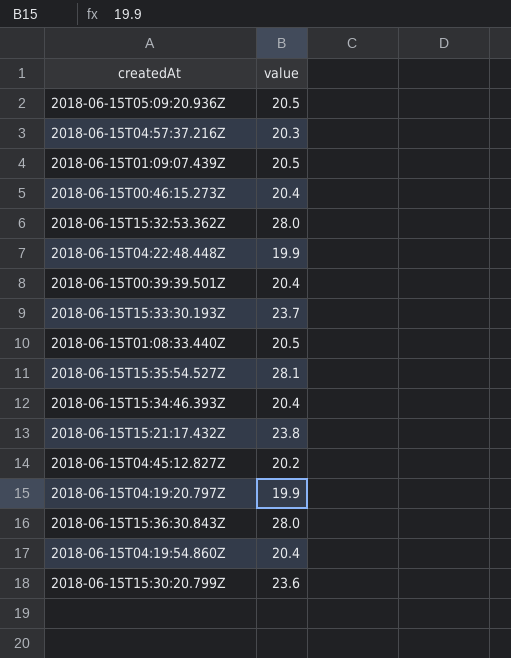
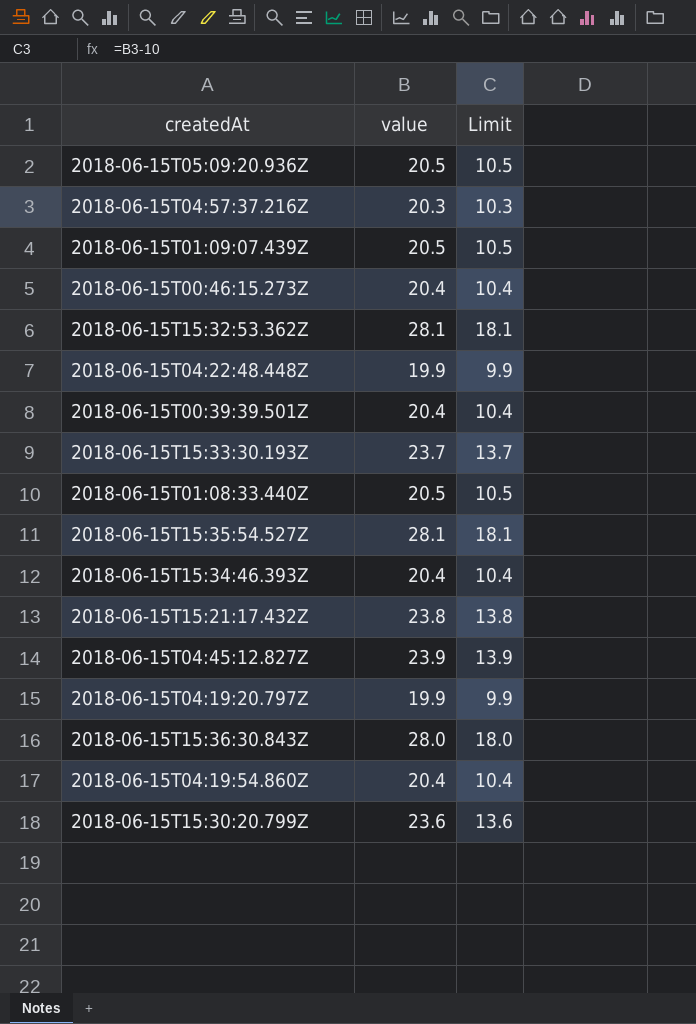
column Limit | formula: none -> [value] - 10
2018-06-15T15:32:53.362Z | value: 28.0 -> 28.1
2018-06-15T04:45:12.827Z | value: 20.2 -> 23.9

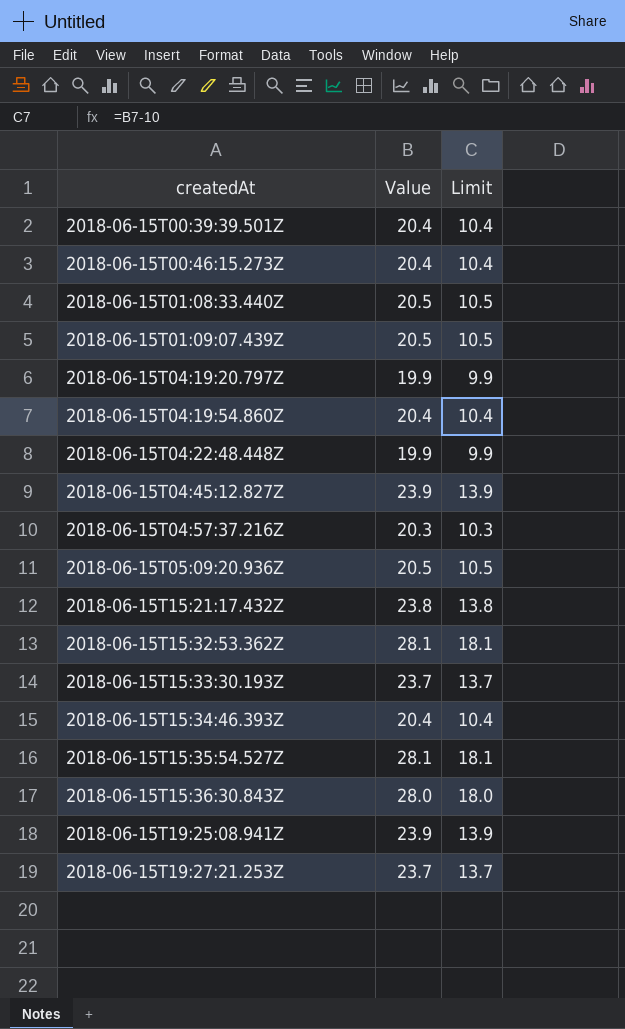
row order: none -> createdAt ascending
column name: value -> Value
row 2018-06-15T15:30:20.799Z: 23.6 | 13.6 -> none
row 2018-06-15T19:25:08.941Z: none -> 23.9 | 13.9
row 2018-06-15T19:27:21.253Z: none -> 23.7 | 13.7

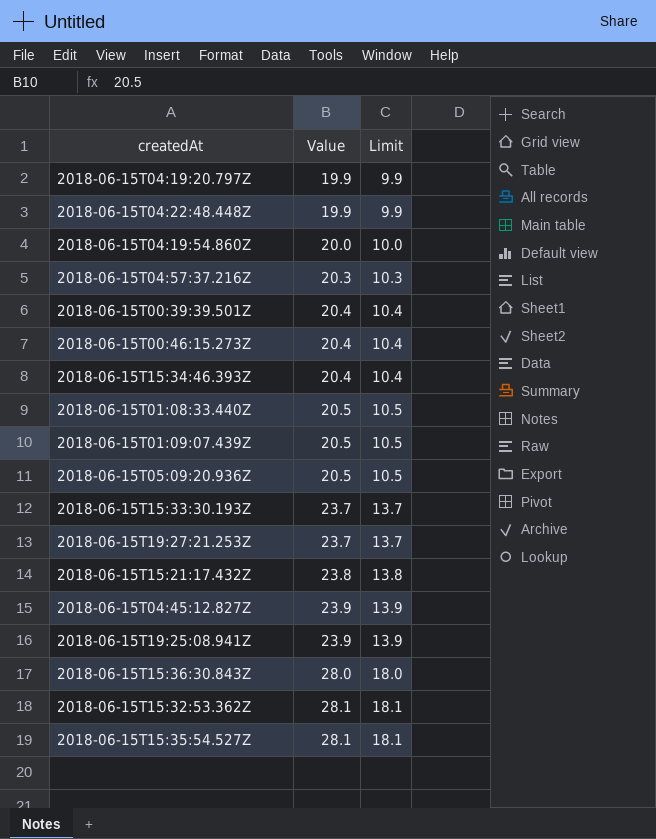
row order: createdAt ascending -> Value ascending
2018-06-15T04:19:54.860Z | Value: 20.4 -> 20.0
2018-06-15T04:19:54.860Z | Limit: 10.4 -> 10.0

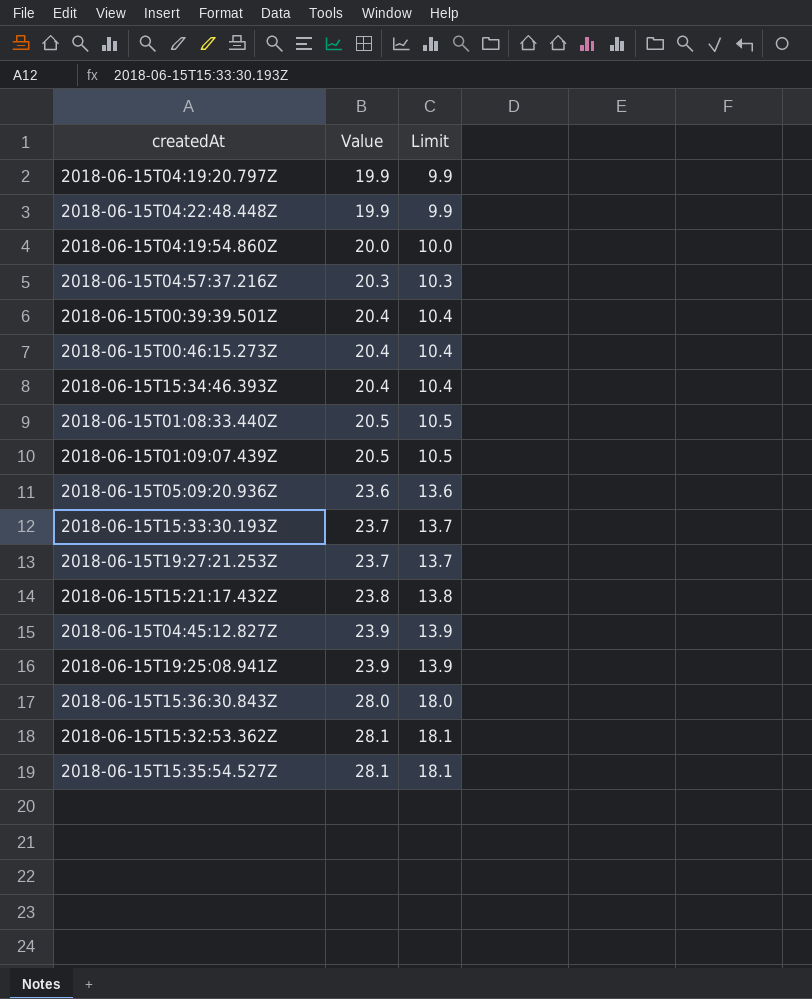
2018-06-15T05:09:20.936Z | Value: 20.5 -> 23.6
2018-06-15T05:09:20.936Z | Limit: 10.5 -> 13.6

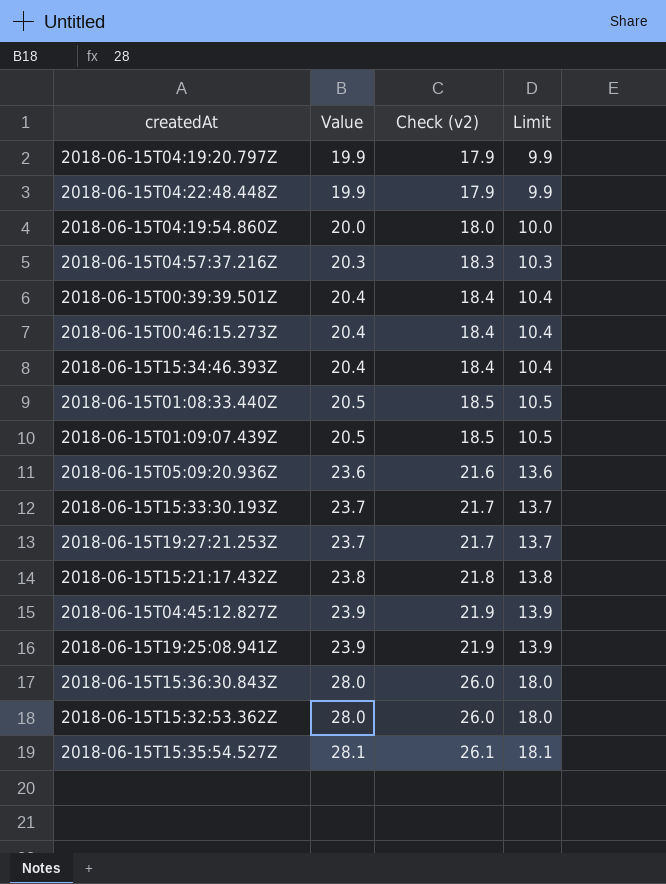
column Check (v2) | formula: none -> [Value] - 2
2018-06-15T15:32:53.362Z | Value: 28.1 -> 28.0
2018-06-15T15:32:53.362Z | Limit: 18.1 -> 18.0

